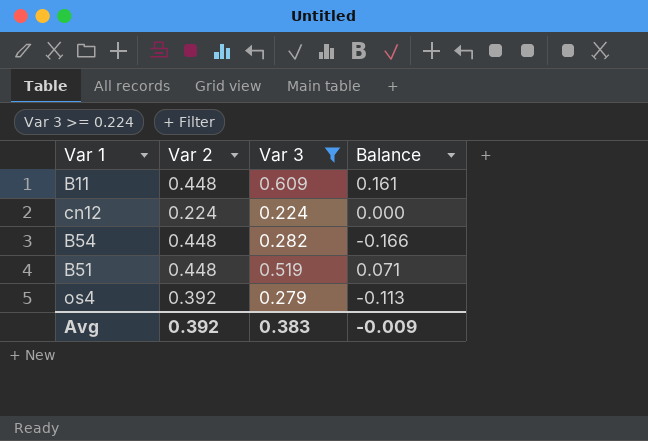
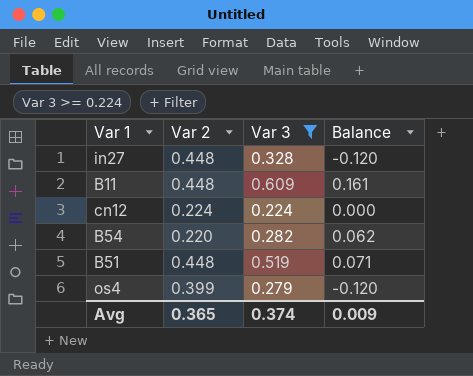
row in27: none -> 0.448 | 0.328 | -0.120
B54 | Var 2: 0.448 -> 0.220
B54 | Balance: -0.166 -> 0.062
os4 | Var 2: 0.392 -> 0.399
os4 | Balance: -0.113 -> -0.120
Avg | Var 2: 0.392 -> 0.365
Avg | Var 3: 0.383 -> 0.374
Avg | Balance: -0.009 -> 0.009

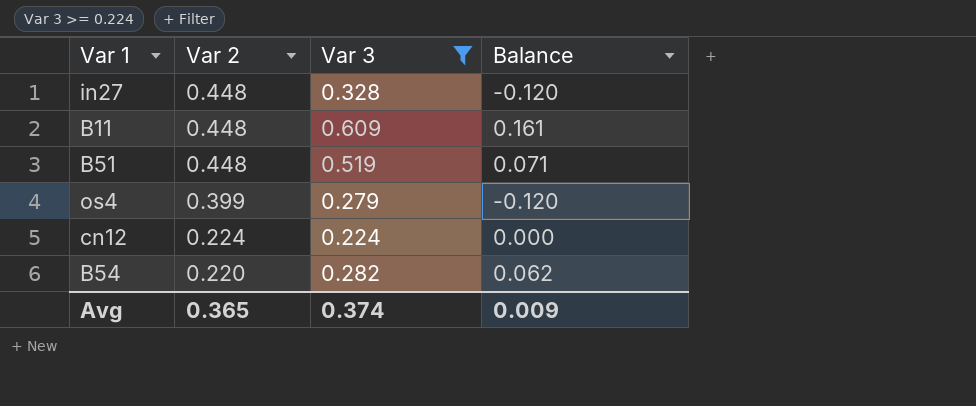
row order: none -> Var 2 descending

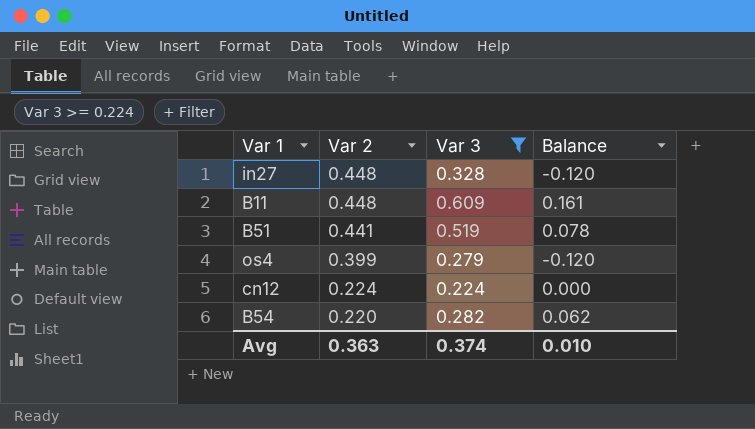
B51 | Var 2: 0.448 -> 0.441
B51 | Balance: 0.071 -> 0.078
Avg | Var 2: 0.365 -> 0.363
Avg | Balance: 0.009 -> 0.010

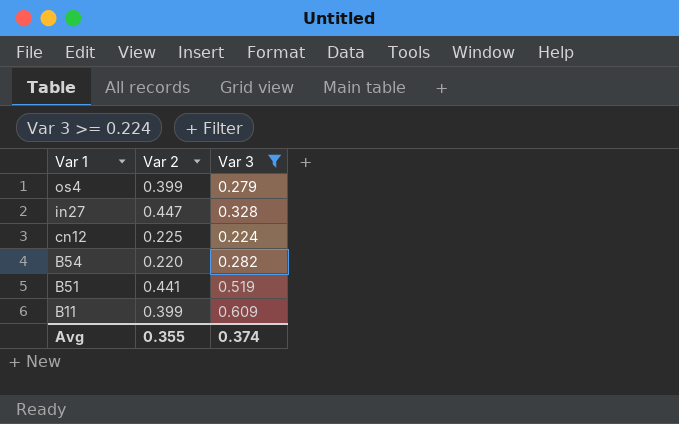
row order: Var 2 descending -> Var 1 descending
column Balance | formula: [Var 3] - [Var 2] -> none
in27 | Var 2: 0.448 -> 0.447
cn12 | Var 2: 0.224 -> 0.225
B11 | Var 2: 0.448 -> 0.399
Avg | Var 2: 0.363 -> 0.355

